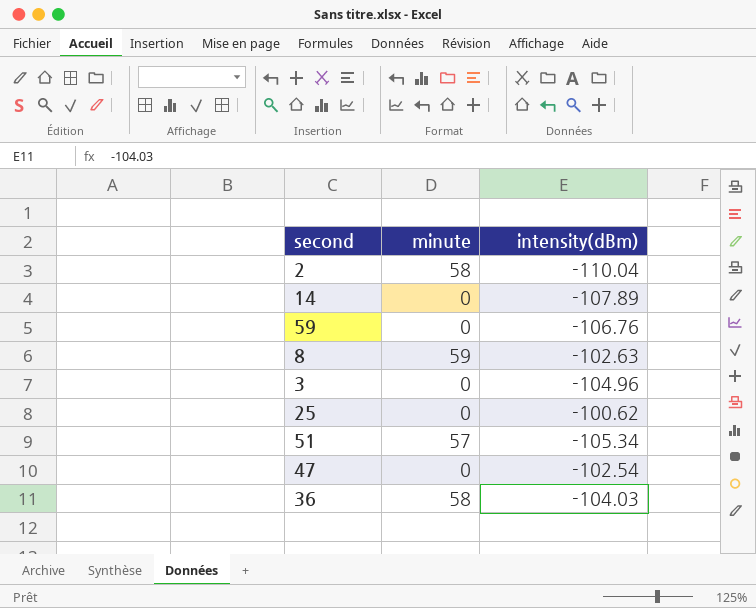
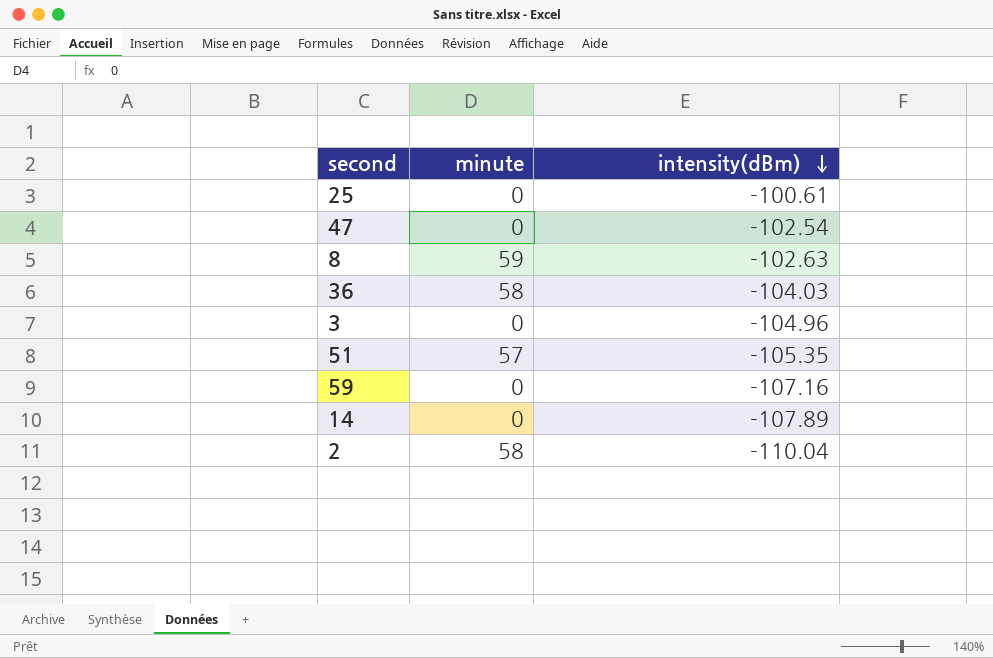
row order: none -> intensity(dBm) descending
25 | intensity(dBm): -100.62 -> -100.61
51 | intensity(dBm): -105.34 -> -105.35
59 | intensity(dBm): -106.76 -> -107.16

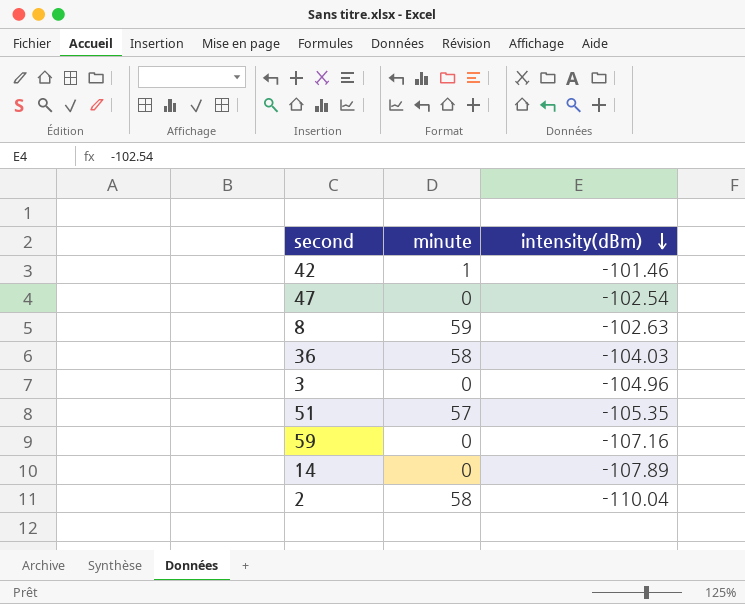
row 25: 0 | -100.61 -> none
row 42: none -> 1 | -101.46

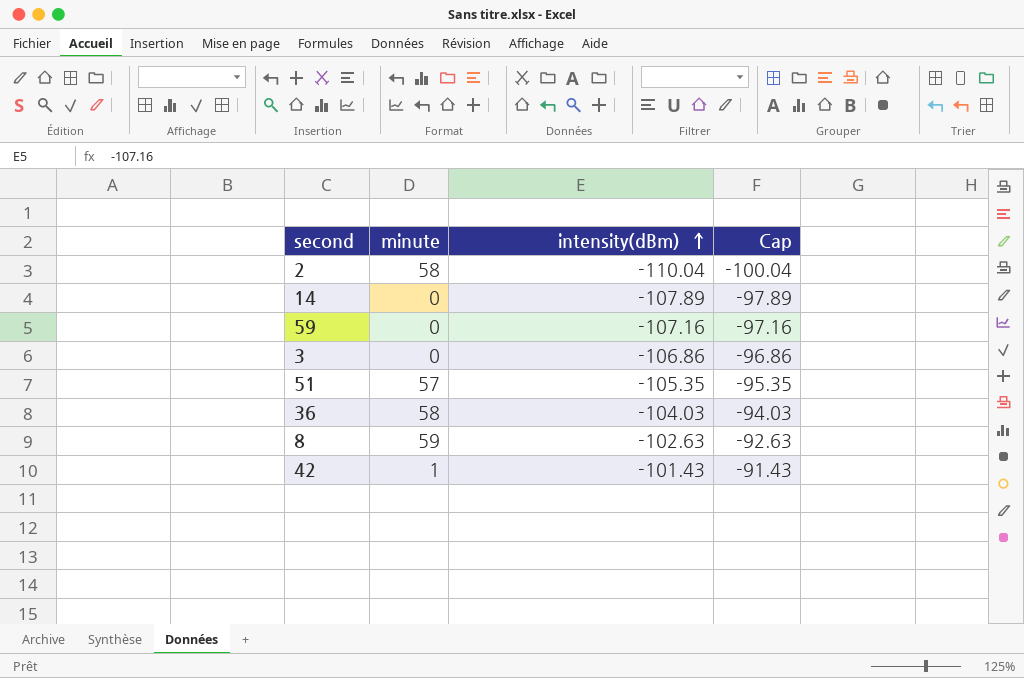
row order: intensity(dBm) descending -> intensity(dBm) ascending
column Cap | formula: none -> [intensity(dBm)] + 10
row 47: 0 | -102.54 -> none
3 | intensity(dBm): -104.96 -> -106.86
42 | intensity(dBm): -101.46 -> -101.43

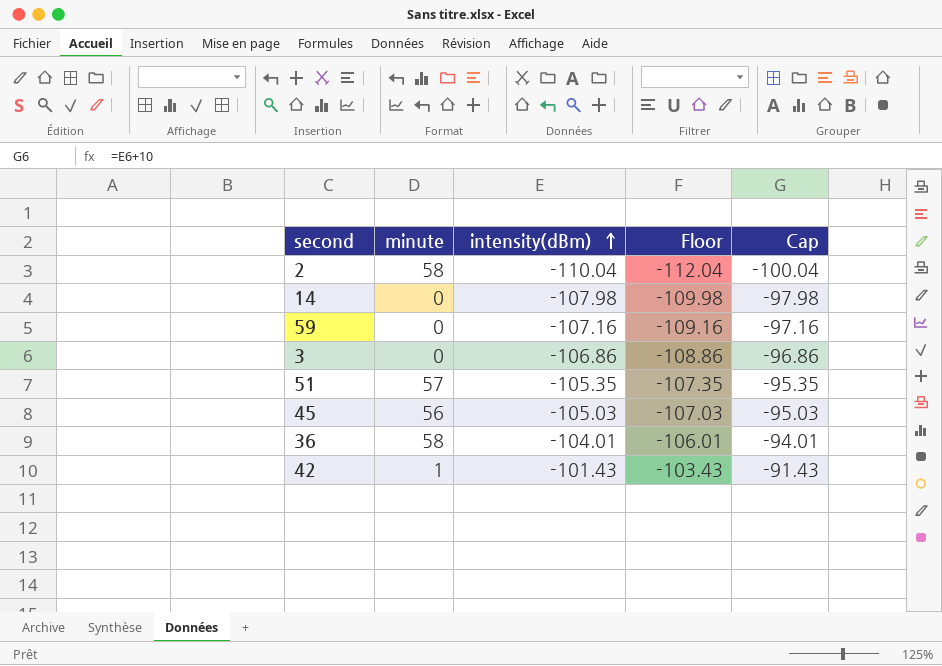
column Floor | formula: none -> [intensity(dBm)] - 2
row 8: 59 | -102.63 | -92.63 -> none
14 | intensity(dBm): -107.89 -> -107.98
14 | Cap: -97.89 -> -97.98
row 45: none -> 56 | -105.03 | -107.03 | -95.03
36 | intensity(dBm): -104.03 -> -104.01
36 | Cap: -94.03 -> -94.01

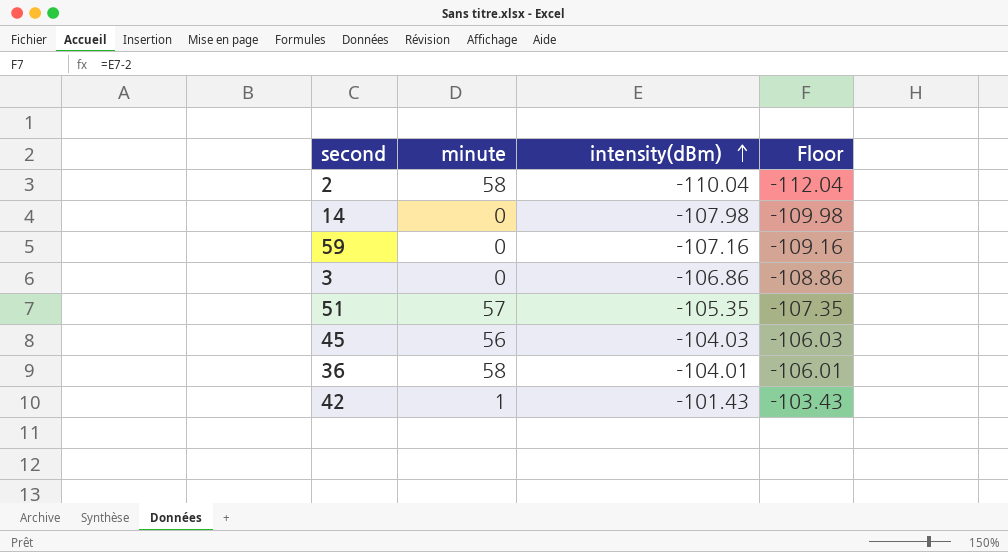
column Cap | formula: [intensity(dBm)] + 10 -> none
45 | intensity(dBm): -105.03 -> -104.03
45 | Floor: -107.03 -> -106.03

